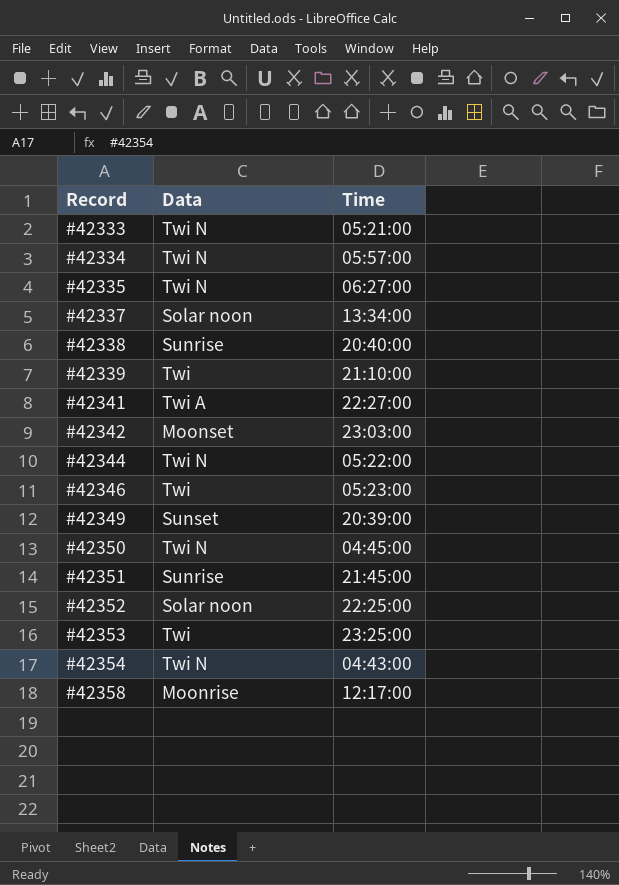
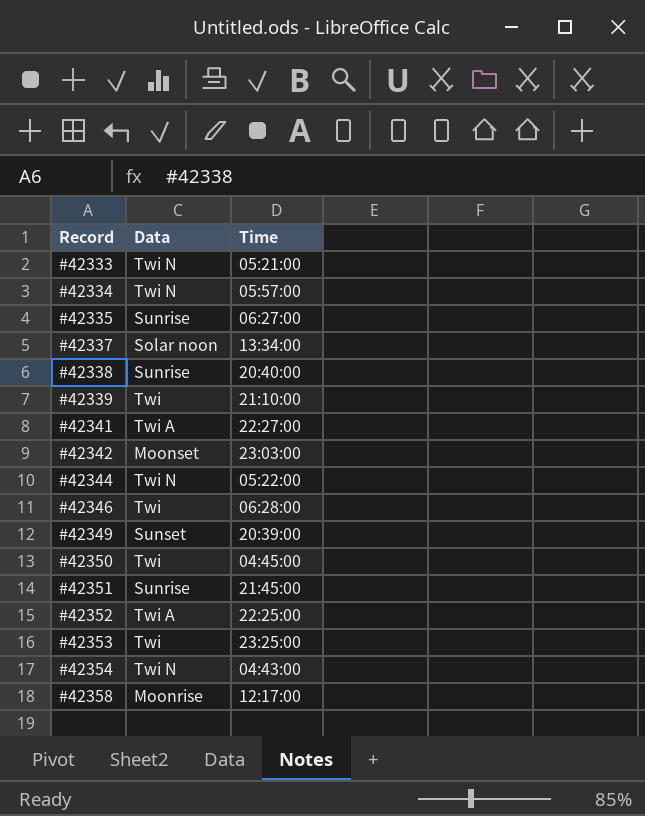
#42335 | Data: Twi N -> Sunrise
#42346 | Time: 05:23:00 -> 06:28:00
#42350 | Data: Twi N -> Twi
#42352 | Data: Solar noon -> Twi A

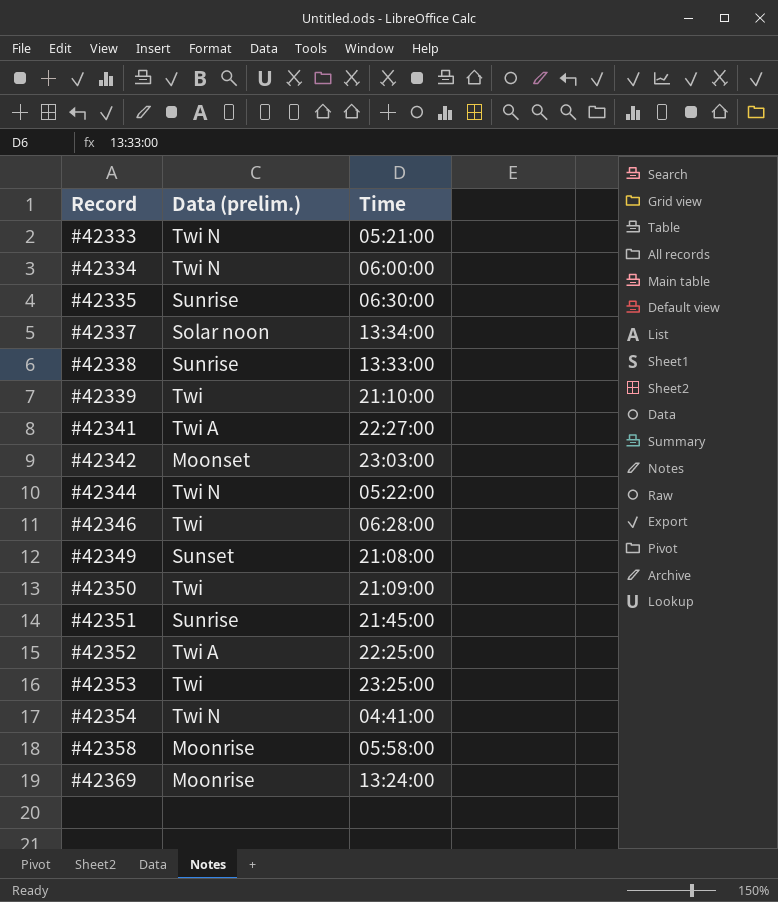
column name: Data -> Data (prelim.)
#42334 | Time: 05:57:00 -> 06:00:00
#42335 | Time: 06:27:00 -> 06:30:00
#42338 | Time: 20:40:00 -> 13:33:00
#42349 | Time: 20:39:00 -> 21:08:00
#42350 | Time: 04:45:00 -> 21:09:00
#42354 | Time: 04:43:00 -> 04:41:00
#42358 | Time: 12:17:00 -> 05:58:00
row #42369: none -> Moonrise | 13:24:00

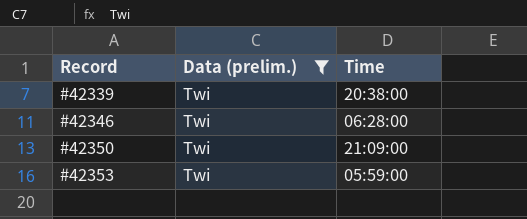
filter: none -> Data (prelim.) = Twi
#42339 | Time: 21:10:00 -> 20:38:00
#42353 | Time: 23:25:00 -> 05:59:00

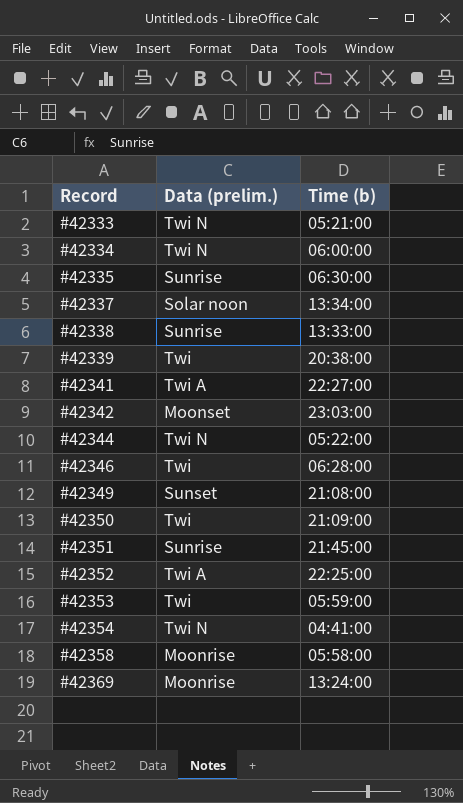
filter: Data (prelim.) = Twi -> none
column name: Time -> Time (b)

